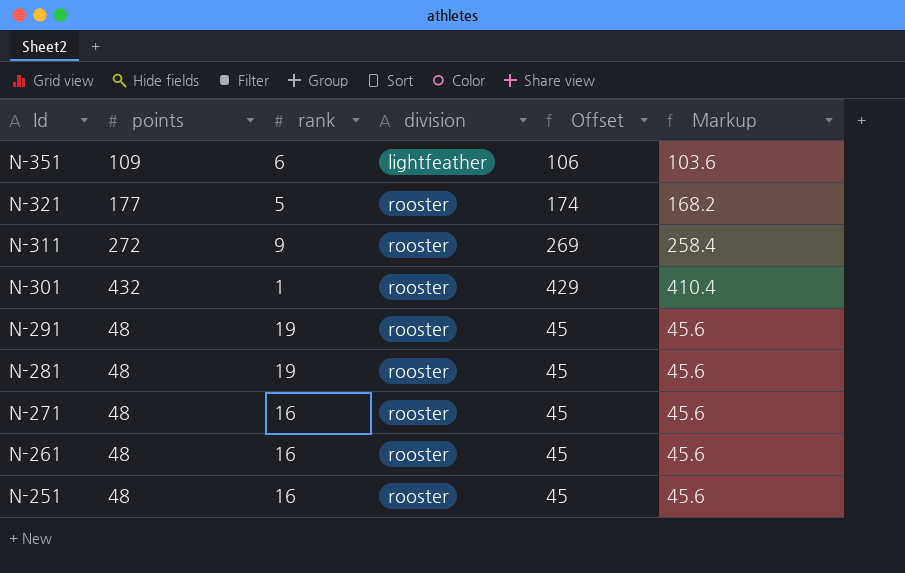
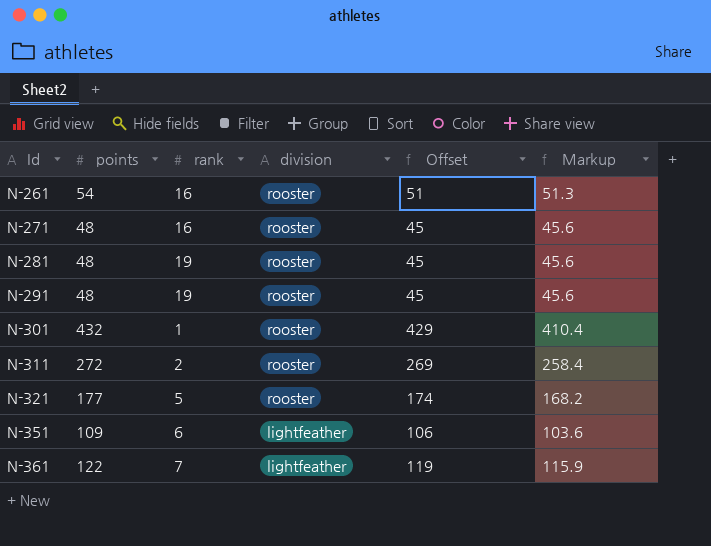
row order: Id descending -> Id ascending
row N-251: 48 | 16 | rooster | 45 | 45.6 -> none
N-261 | points: 48 -> 54
N-261 | Offset: 45 -> 51
N-261 | Markup: 45.6 -> 51.3
N-311 | rank: 9 -> 2
row N-361: none -> 122 | 7 | lightfeather | 119 | 115.9

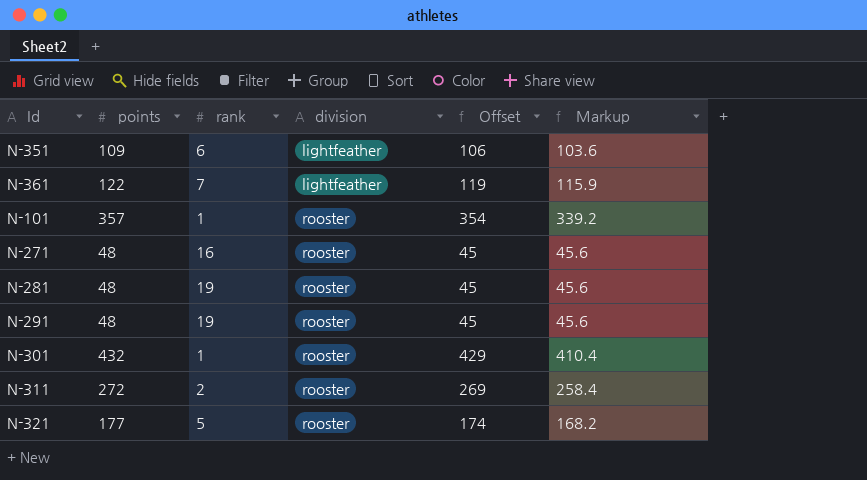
row order: Id ascending -> division ascending
row N-261: 54 | 16 | rooster | 51 | 51.3 -> none
row N-101: none -> 357 | 1 | rooster | 354 | 339.2

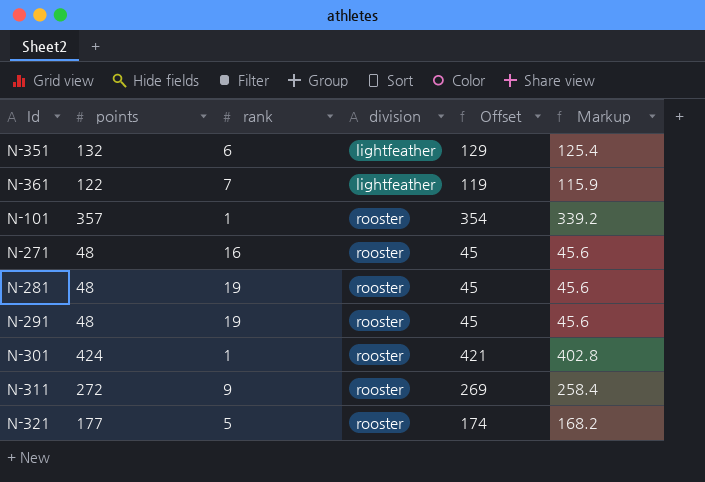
N-351 | points: 109 -> 132
N-351 | Offset: 106 -> 129
N-351 | Markup: 103.6 -> 125.4
N-301 | points: 432 -> 424
N-301 | Offset: 429 -> 421
N-301 | Markup: 410.4 -> 402.8
N-311 | rank: 2 -> 9

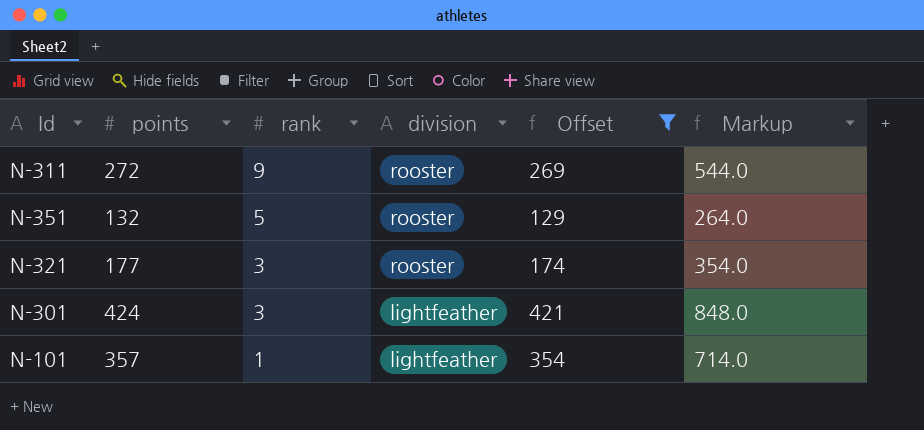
filter: none -> Offset >= 129
row order: division ascending -> rank descending
column Markup | formula: [points] * 0.95 -> [points] * 2
N-351 | rank: 6 -> 5
N-351 | division: lightfeather -> rooster
N-321 | rank: 5 -> 3
N-301 | rank: 1 -> 3
N-301 | division: rooster -> lightfeather
N-101 | division: rooster -> lightfeather

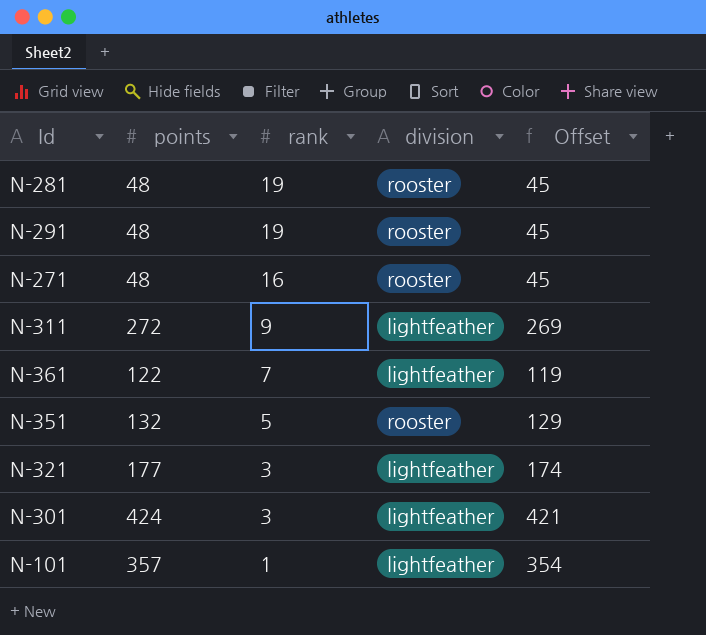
filter: Offset >= 129 -> none
column Markup | formula: [points] * 2 -> none
N-311 | division: rooster -> lightfeather
N-321 | division: rooster -> lightfeather

